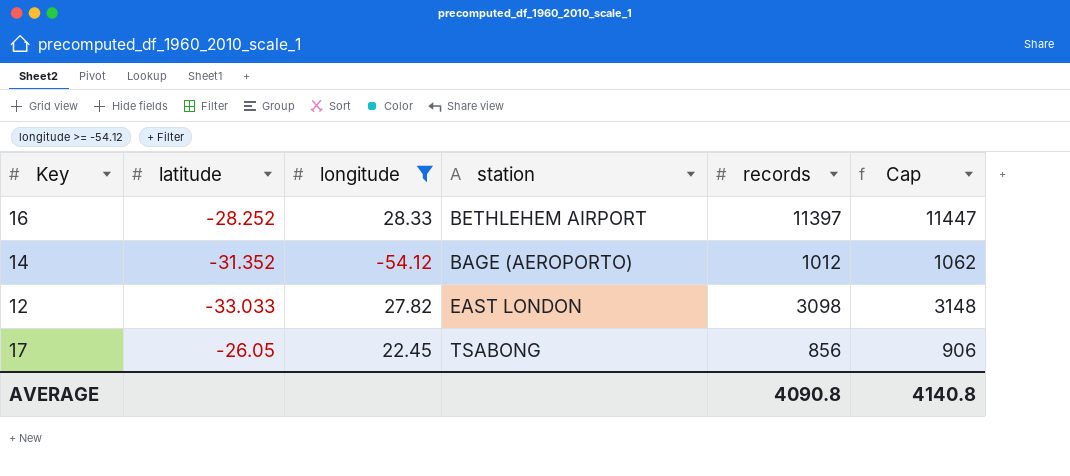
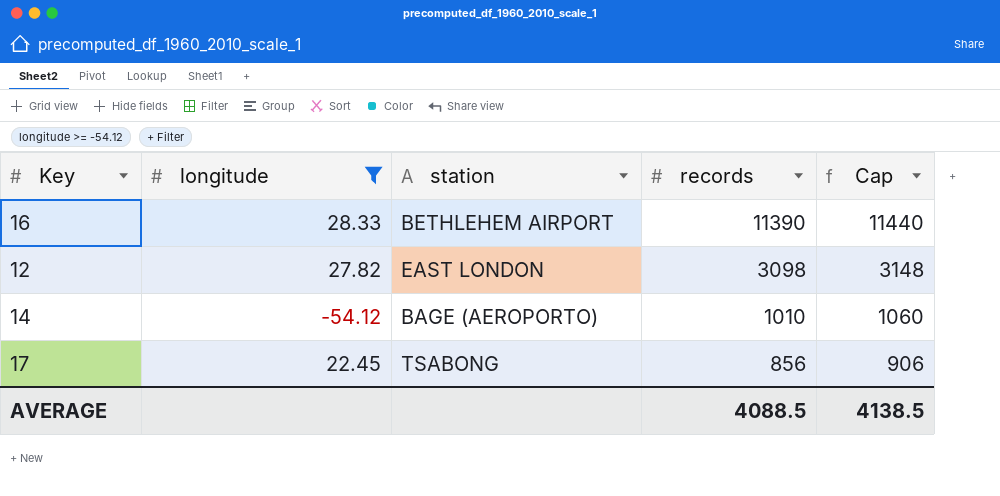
row order: none -> records descending
column latitude | position: 2 -> none
16 | records: 11397 -> 11390
16 | Cap: 11447 -> 11440
14 | records: 1012 -> 1010
14 | Cap: 1062 -> 1060
AVERAGE | records: 4090.8 -> 4088.5
AVERAGE | Cap: 4140.8 -> 4138.5

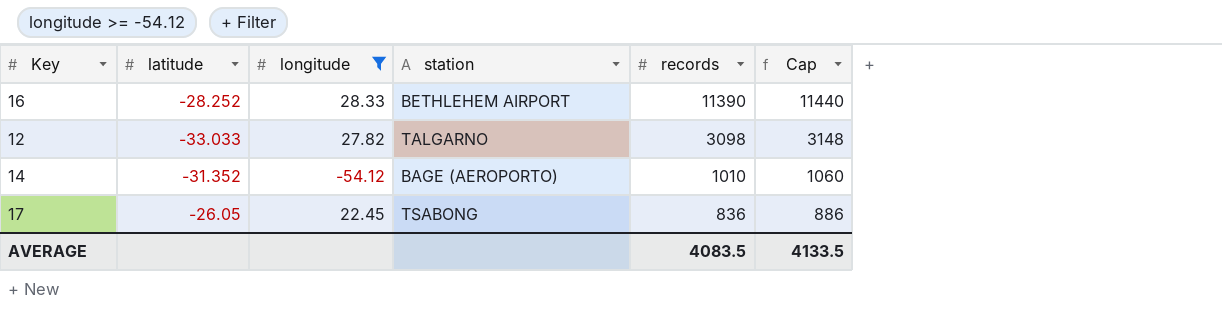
column latitude | position: none -> 2
12 | station: EAST LONDON -> TALGARNO
17 | records: 856 -> 836
17 | Cap: 906 -> 886
AVERAGE | records: 4088.5 -> 4083.5
AVERAGE | Cap: 4138.5 -> 4133.5

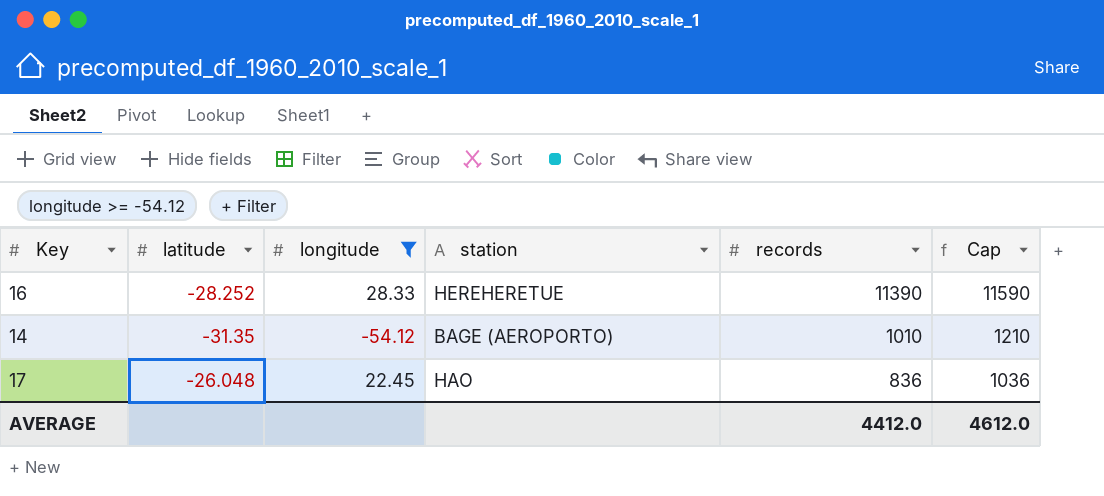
column Cap | formula: [records] + 50 -> [records] + 200
row 12: -33.033 | 27.82 | TALGARNO | 3098 | 3148 -> none
16 | station: BETHLEHEM AIRPORT -> HEREHERETUE
14 | latitude: -31.352 -> -31.35
17 | latitude: -26.05 -> -26.048
17 | station: TSABONG -> HAO
AVERAGE | records: 4083.5 -> 4412.0
AVERAGE | Cap: 4133.5 -> 4612.0

